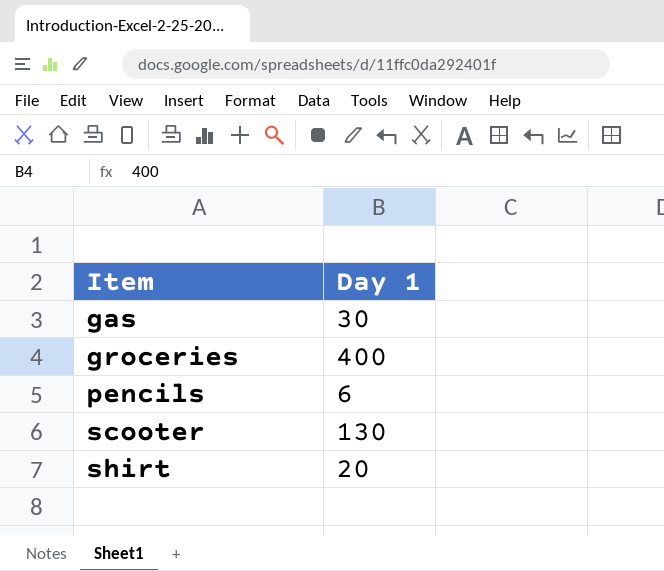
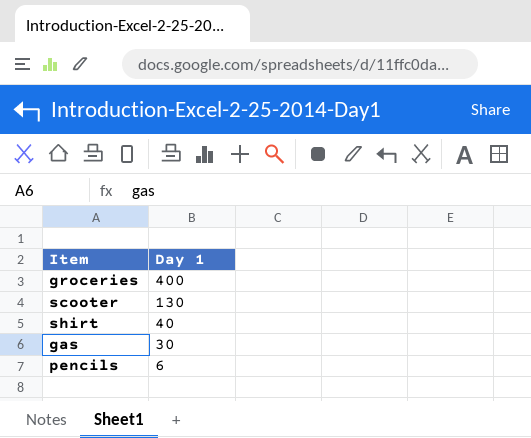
row order: Item ascending -> Day 1 descending
shirt | Day 1: 20 -> 40

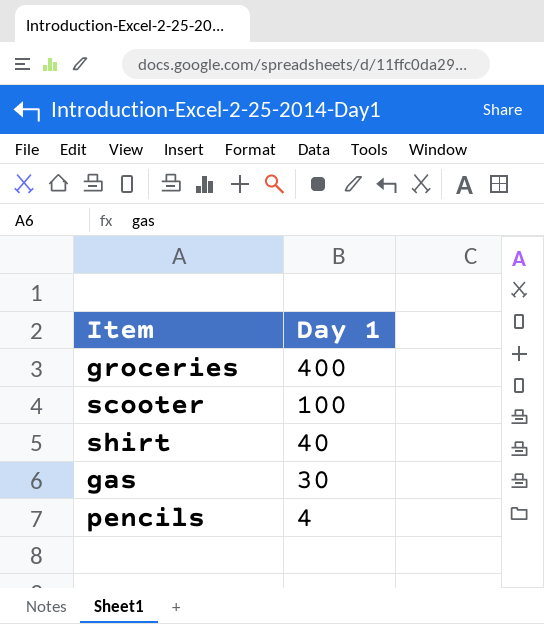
scooter | Day 1: 130 -> 100
pencils | Day 1: 6 -> 4

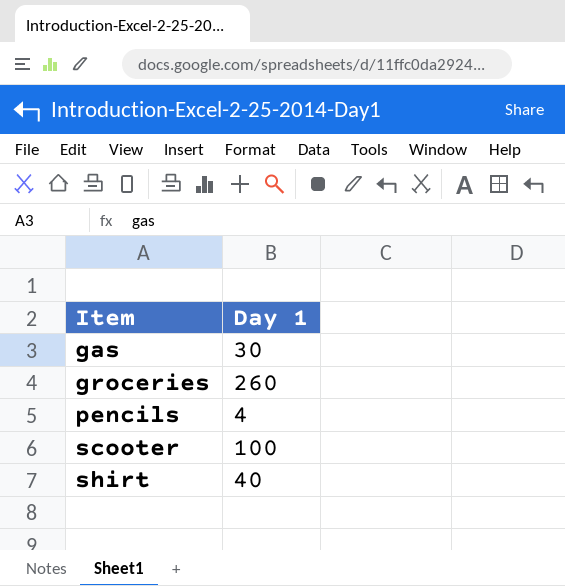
row order: Day 1 descending -> Item ascending
groceries | Day 1: 400 -> 260

